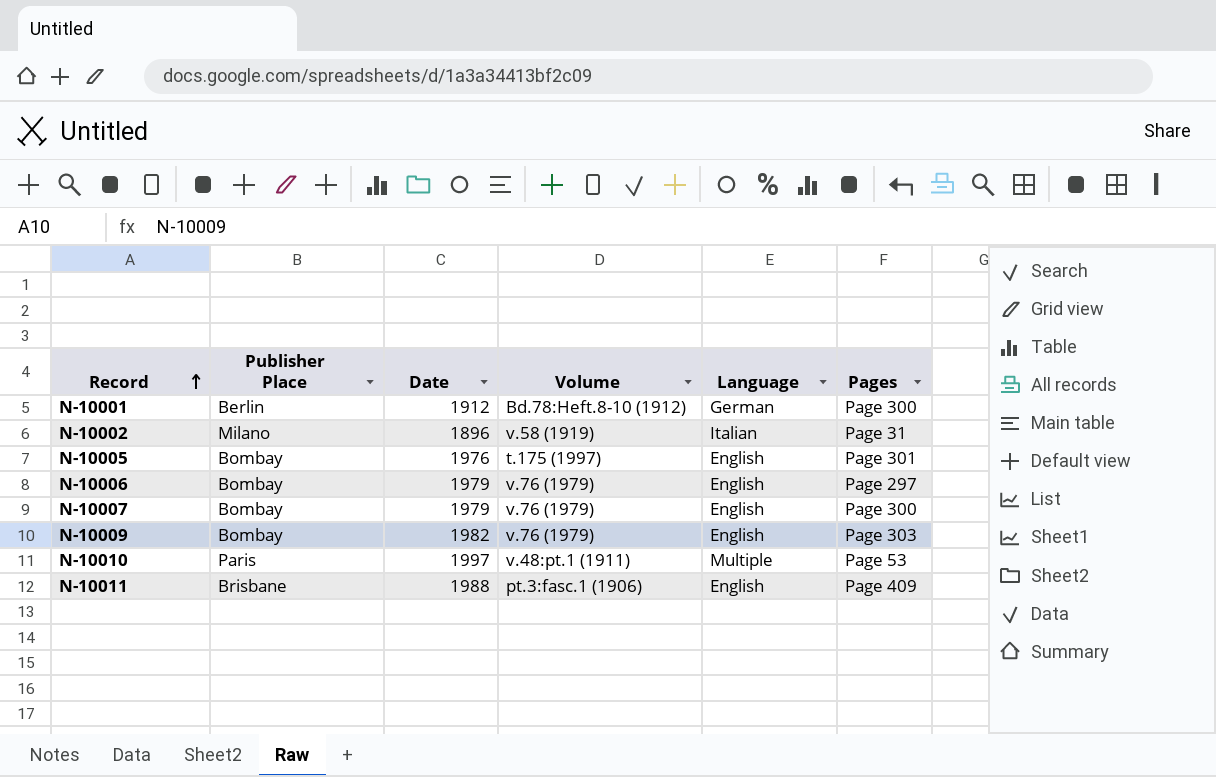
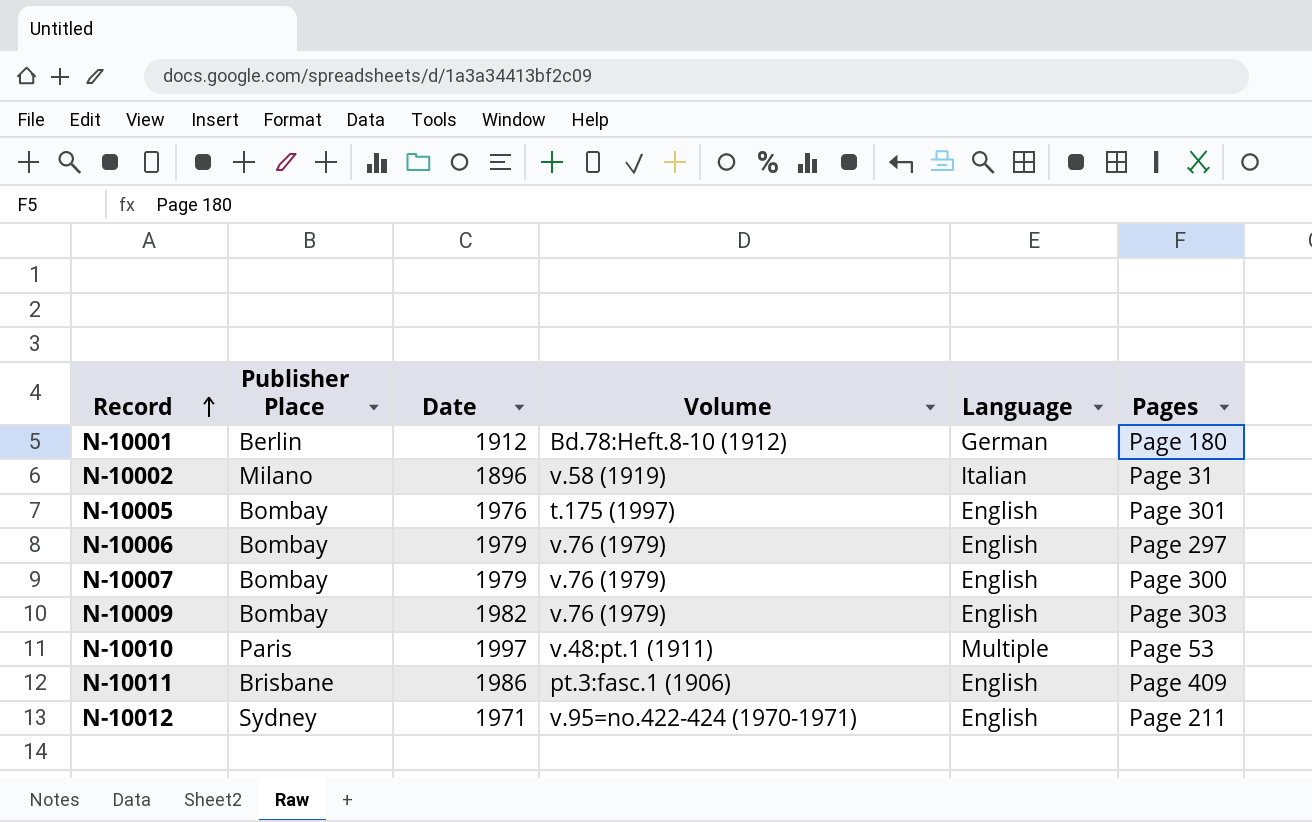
N-10001 | Pages: Page 300 -> Page 180
N-10011 | Date: 1988 -> 1986
row N-10012: none -> Sydney | 1971 | v.95=no.422-424 (1970-1971) | English | Page 211

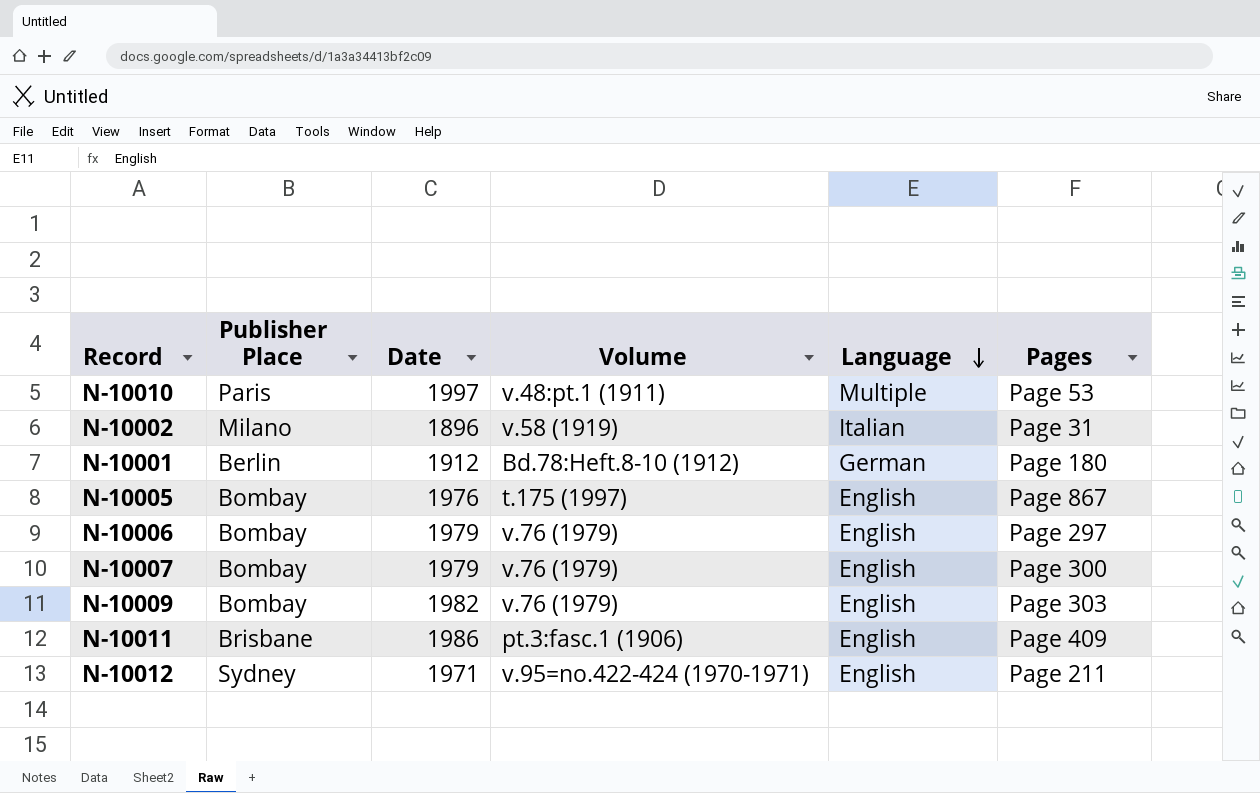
row order: Record ascending -> Language descending
N-10005 | Pages: Page 301 -> Page 867

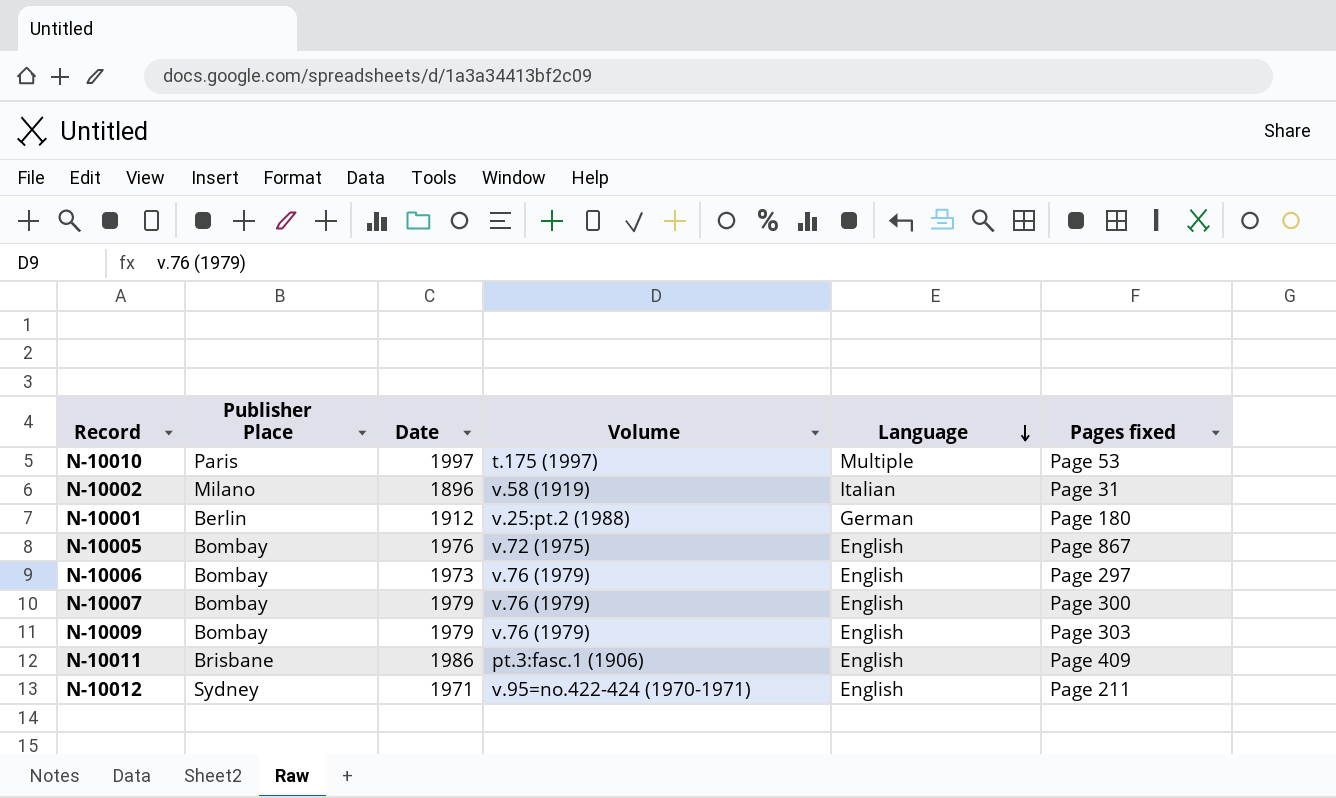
column name: Pages -> Pages fixed
N-10010 | Volume: v.48:pt.1 (1911) -> t.175 (1997)
N-10001 | Volume: Bd.78:Heft.8-10 (1912) -> v.25:pt.2 (1988)
N-10005 | Volume: t.175 (1997) -> v.72 (1975)
N-10006 | Date: 1979 -> 1973
N-10009 | Date: 1982 -> 1979

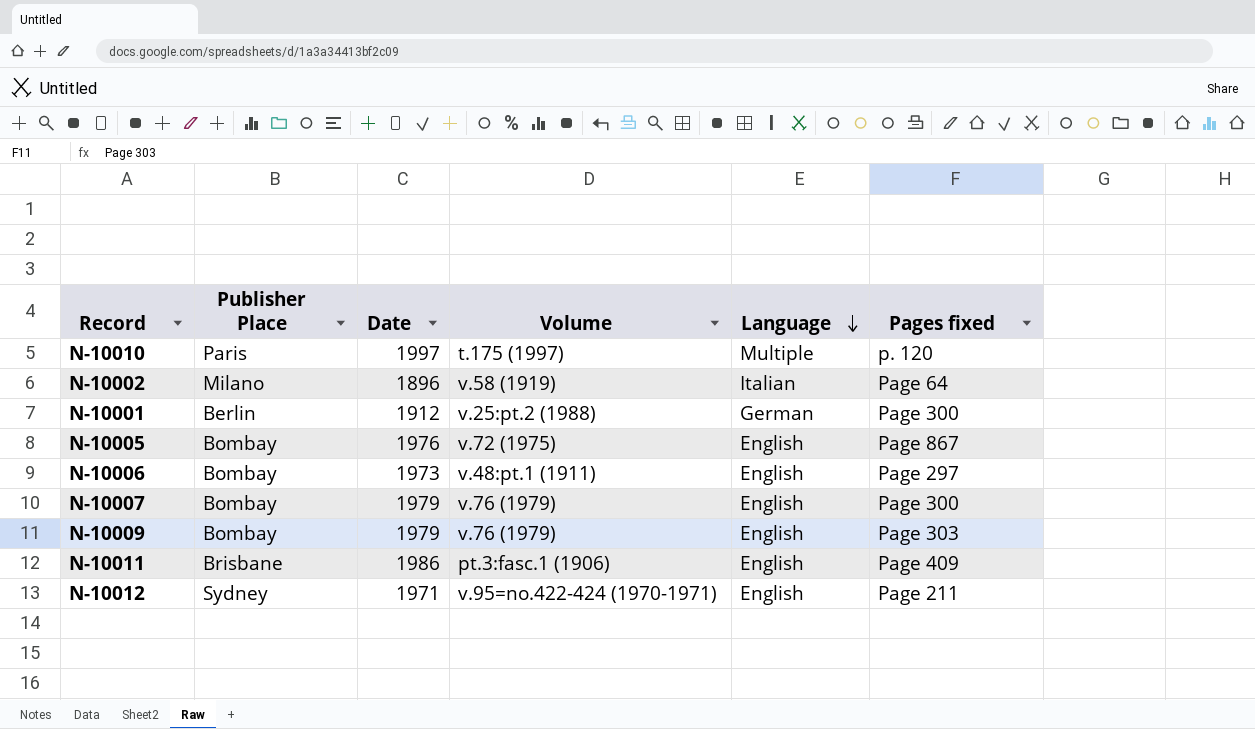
N-10010 | Pages fixed: Page 53 -> p. 120
N-10002 | Pages fixed: Page 31 -> Page 64
N-10001 | Pages fixed: Page 180 -> Page 300
N-10006 | Volume: v.76 (1979) -> v.48:pt.1 (1911)

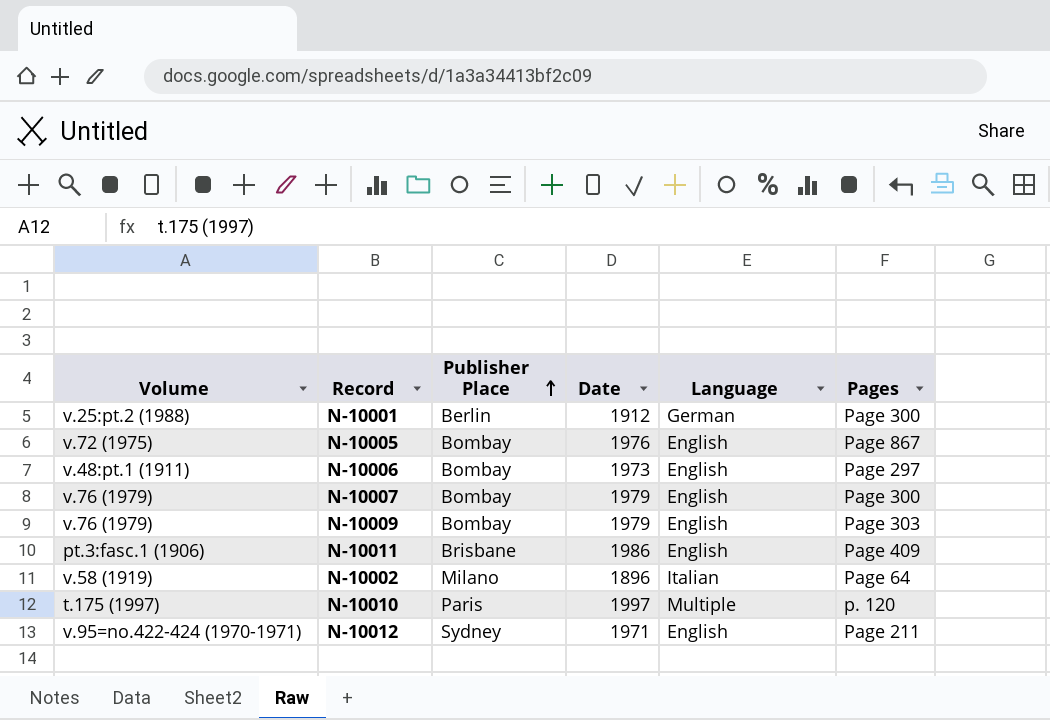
row order: Language descending -> Publisher Place ascending
column Volume | position: 4 -> 1
column name: Pages fixed -> Pages

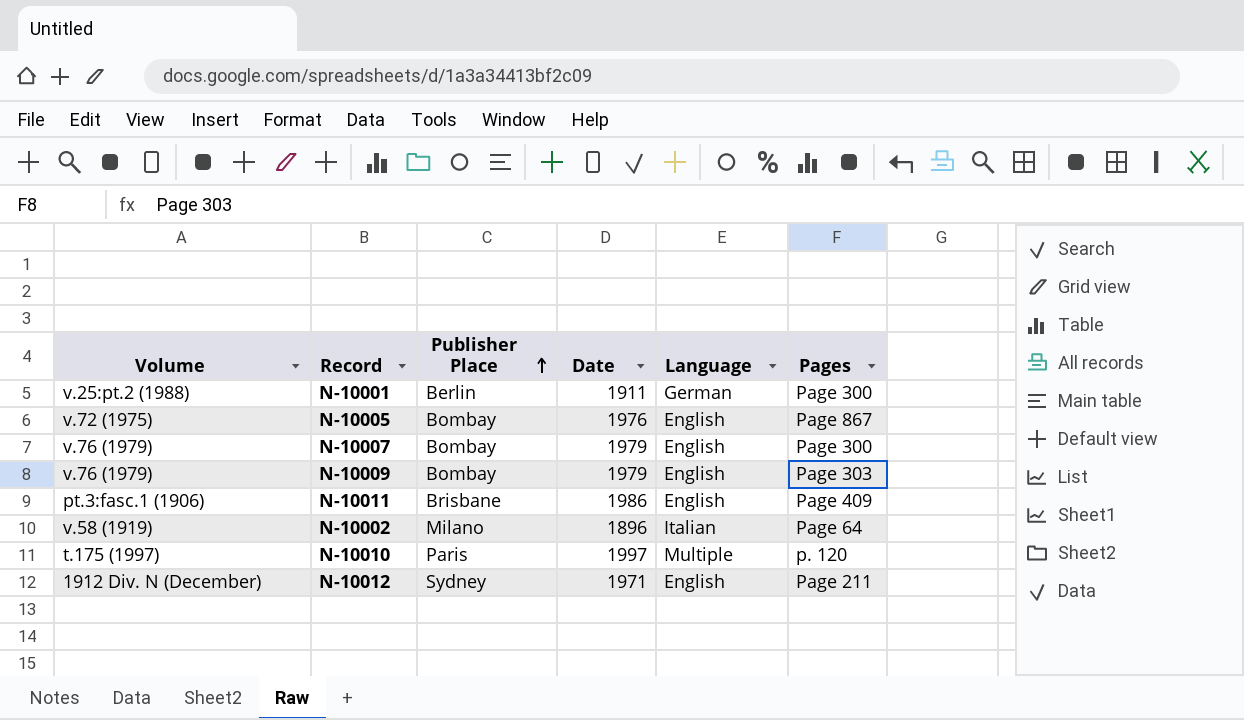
row N-10006: v.48:pt.1 (1911) | Bombay | 1973 | English | Page 297 -> none
N-10001 | Date: 1912 -> 1911
N-10012 | Volume: v.95=no.422-424 (1970-1971) -> 1912 Div. N (December)

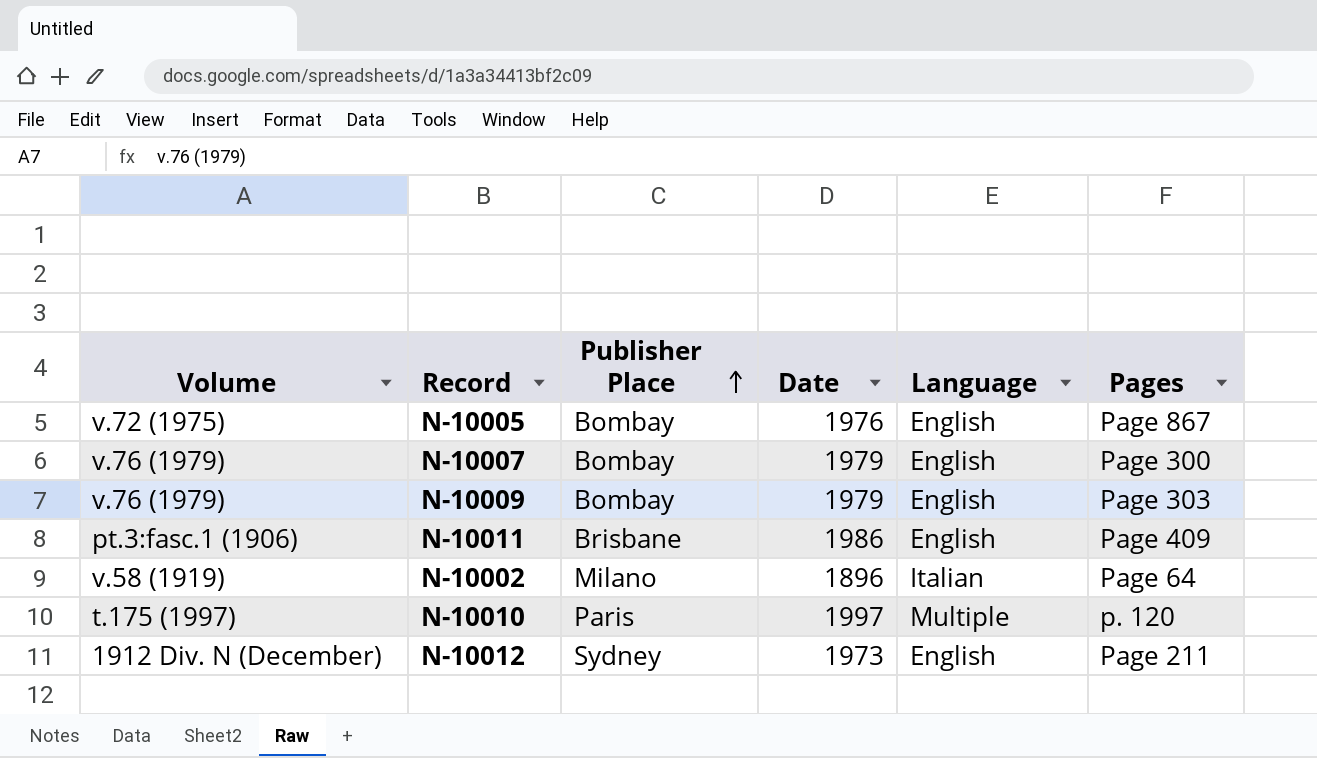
row N-10001: v.25:pt.2 (1988) | Berlin | 1911 | German | Page 300 -> none
N-10012 | Date: 1971 -> 1973

